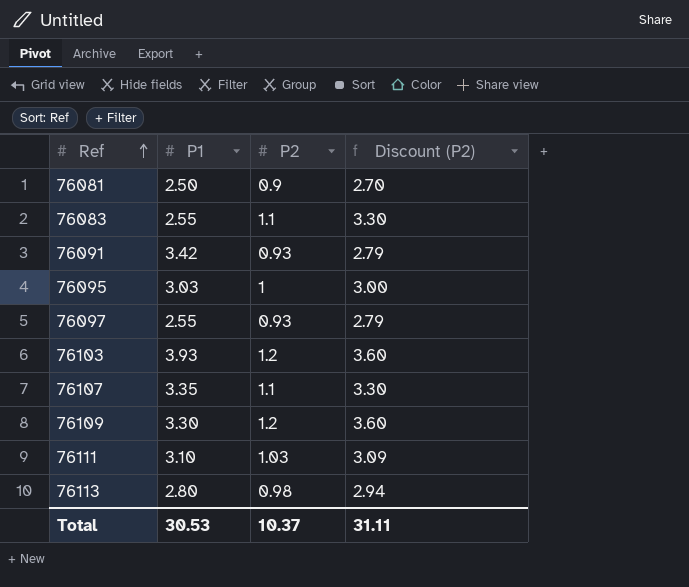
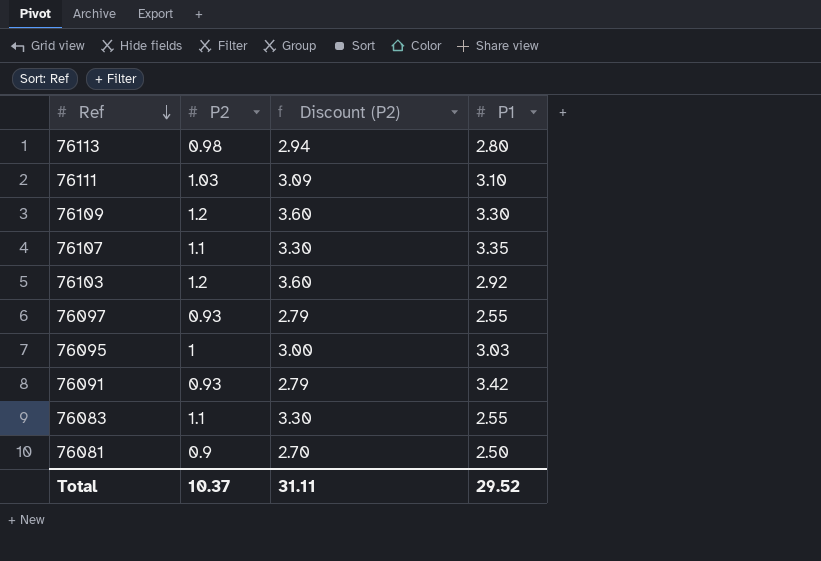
row order: Ref ascending -> Ref descending
column P1 | position: 2 -> 4
76103 | P1: 3.93 -> 2.92
Total | P1: 30.53 -> 29.52

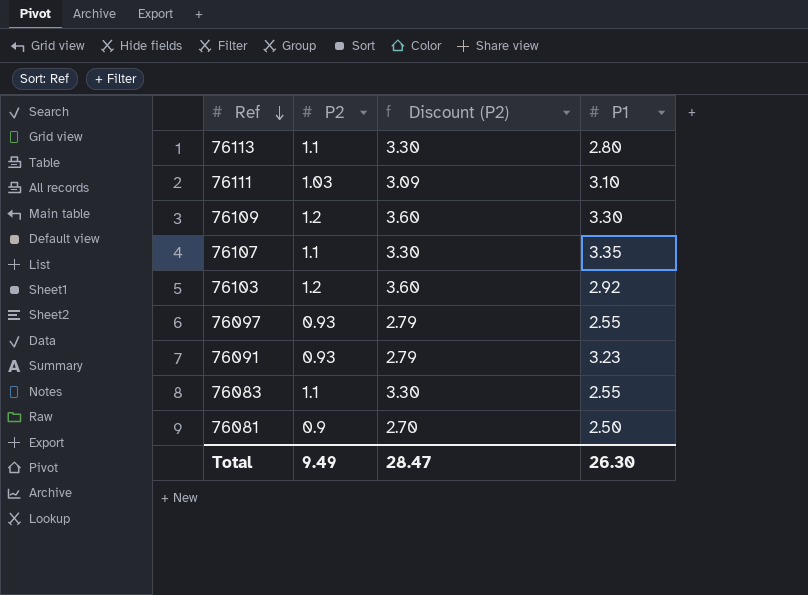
row 76095: 1 | 3.00 | 3.03 -> none
76113 | P2: 0.98 -> 1.1
76113 | Discount (P2): 2.94 -> 3.30
76091 | P1: 3.42 -> 3.23
Total | P2: 10.37 -> 9.49
Total | Discount (P2): 31.11 -> 28.47
Total | P1: 29.52 -> 26.30

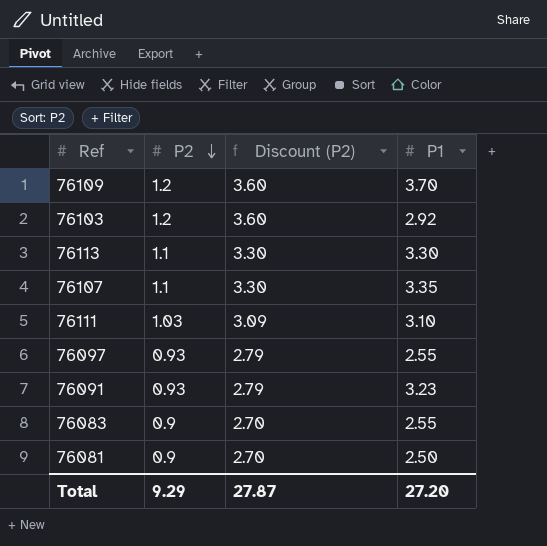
row order: Ref descending -> P2 descending
76109 | P1: 3.30 -> 3.70
76113 | P1: 2.80 -> 3.30
76083 | P2: 1.1 -> 0.9
76083 | Discount (P2): 3.30 -> 2.70
Total | P2: 9.49 -> 9.29
Total | Discount (P2): 28.47 -> 27.87
Total | P1: 26.30 -> 27.20

